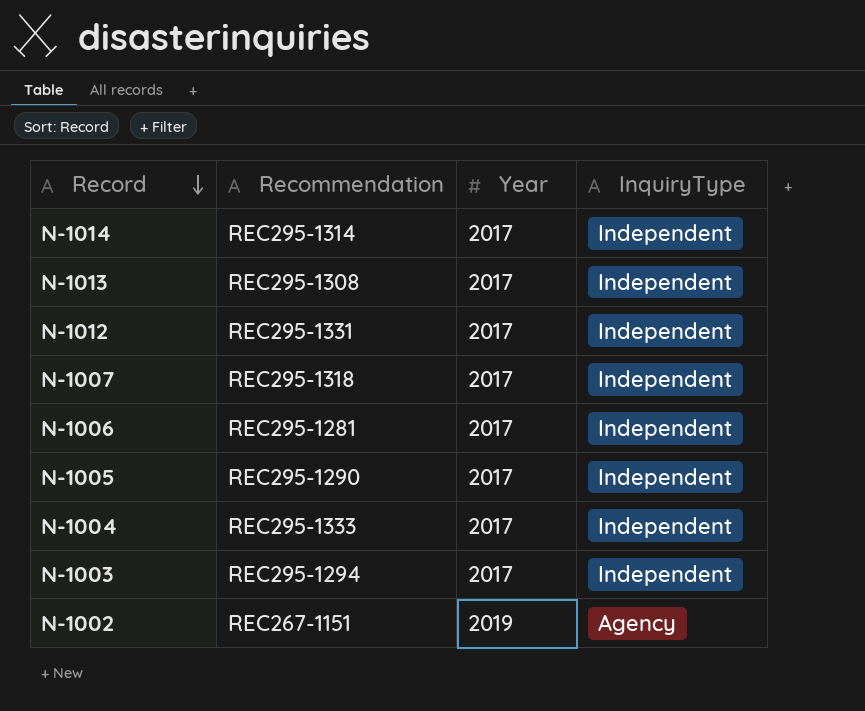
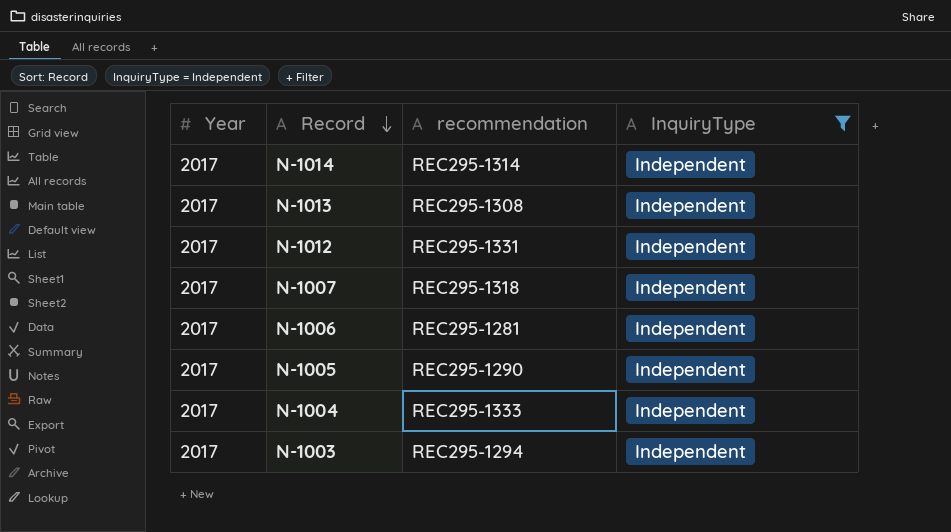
filter: none -> InquiryType = Independent
column Year | position: 3 -> 1
column name: Recommendation -> recommendation

